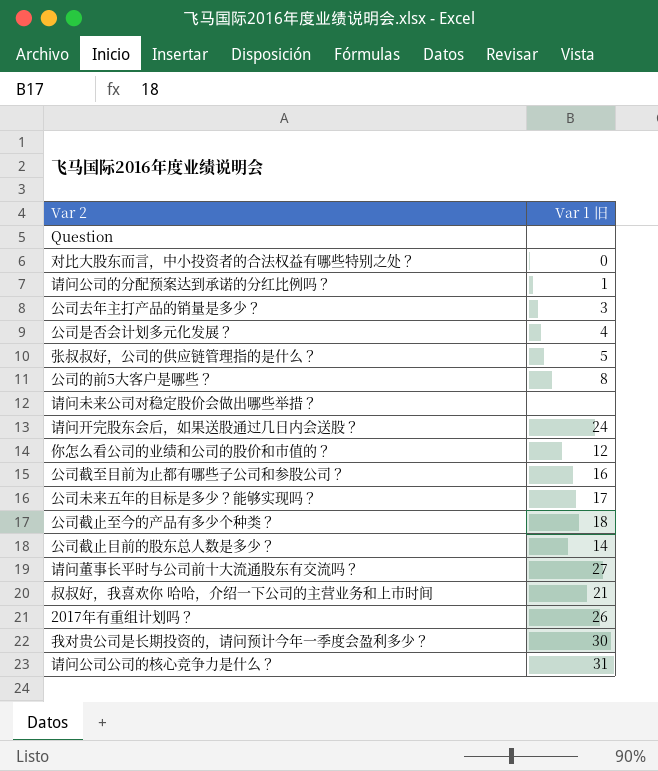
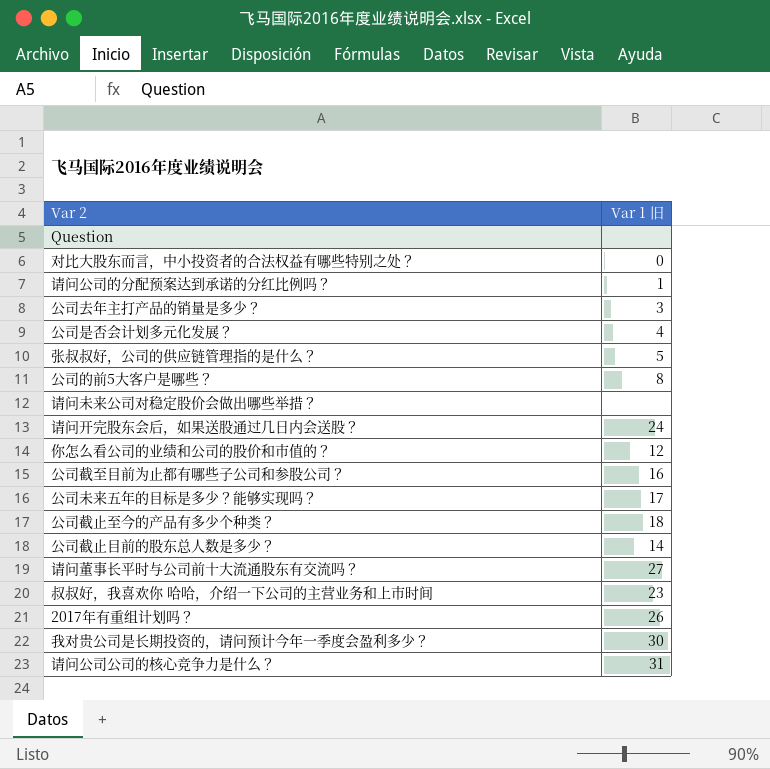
叔叔好，我喜欢你 哈哈，介绍一下公司的主营业务和上市时间 | Var 1 旧: 21 -> 23

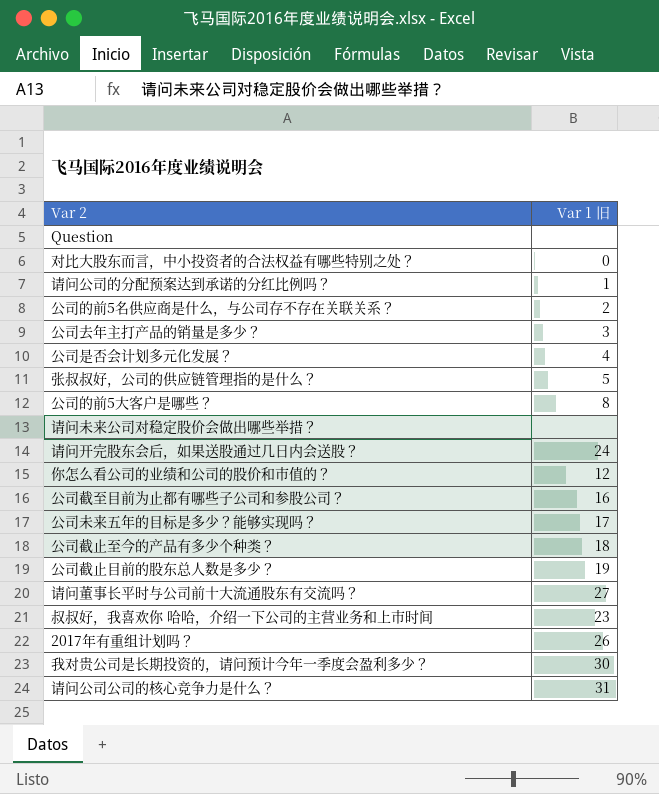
row 公司的前5名供应商是什么，与公司存不存在关联关系？: none -> 2
公司截止目前的股东总人数是多少？ | Var 1 旧: 14 -> 19

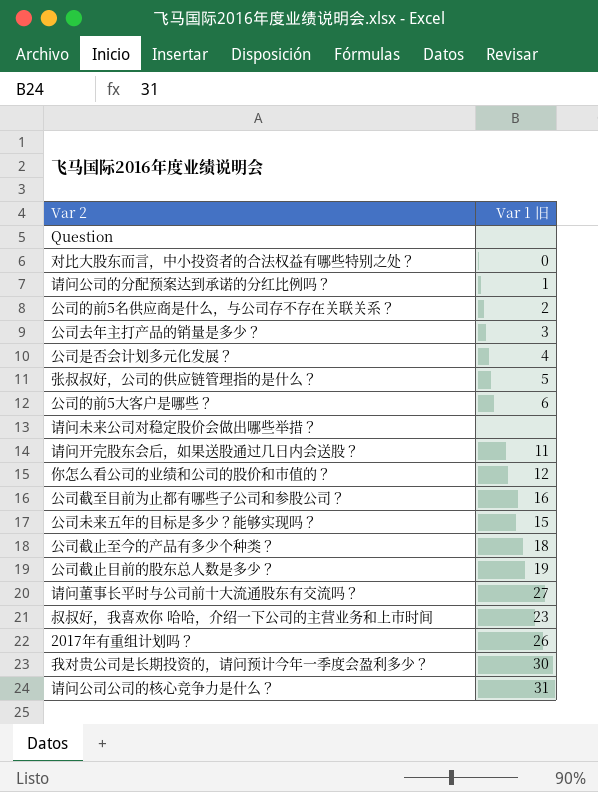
公司的前5大客户是哪些？ | Var 1 旧: 8 -> 6
请问开完股东会后，如果送股通过几日内会送股？ | Var 1 旧: 24 -> 11
公司未来五年的目标是多少？能够实现吗？ | Var 1 旧: 17 -> 15

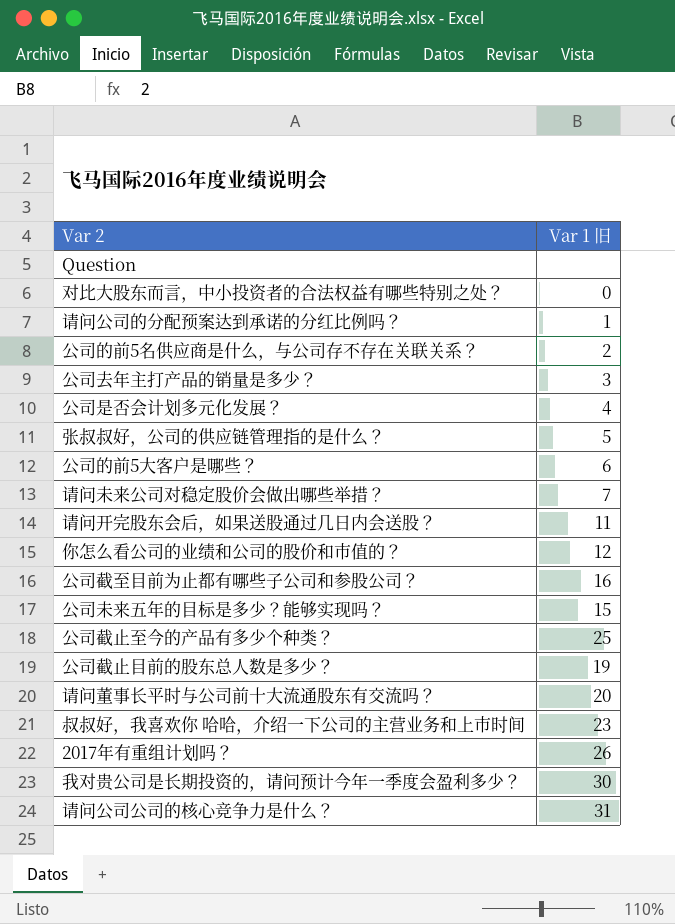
请问未来公司对稳定股价会做出哪些举措？ | Var 1 旧: none -> 7
公司截止至今的产品有多少个种类？ | Var 1 旧: 18 -> 25
请问董事长平时与公司前十大流通股东有交流吗？ | Var 1 旧: 27 -> 20

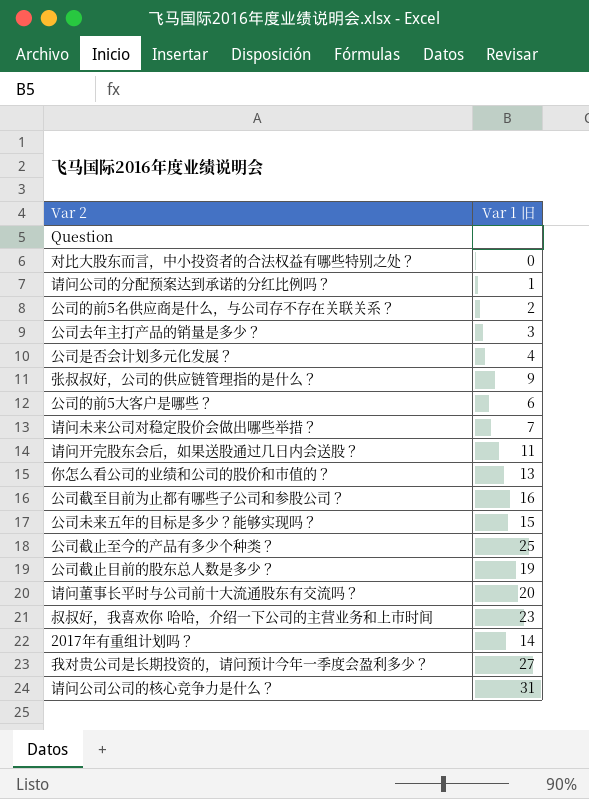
张叔叔好，公司的供应链管理指的是什么？ | Var 1 旧: 5 -> 9
你怎么看公司的业绩和公司的股价和市值的？ | Var 1 旧: 12 -> 13
2017年有重组计划吗？ | Var 1 旧: 26 -> 14
我对贵公司是长期投资的，请问预计今年一季度会盈利多少？ | Var 1 旧: 30 -> 27

